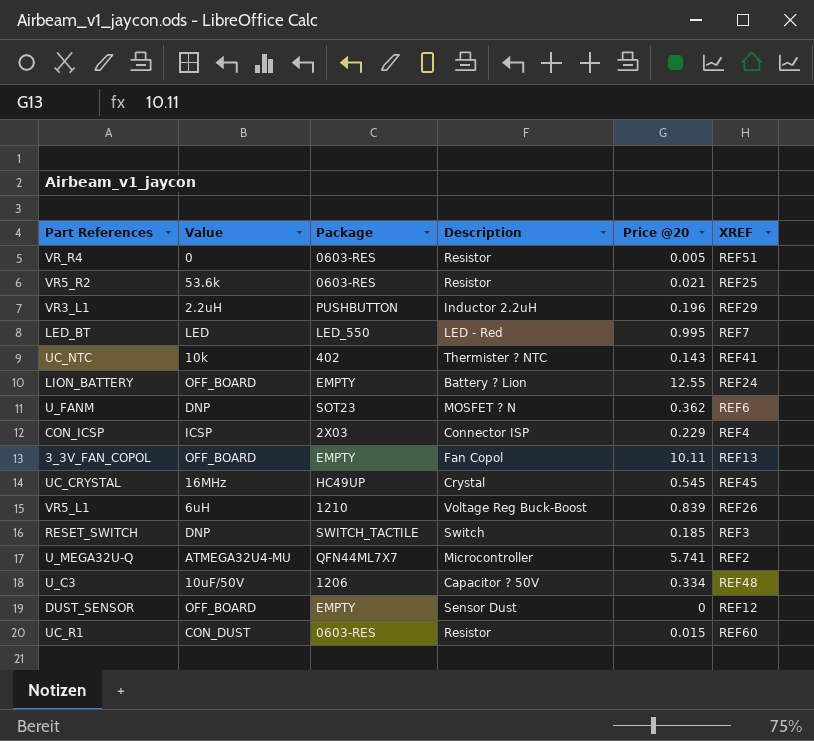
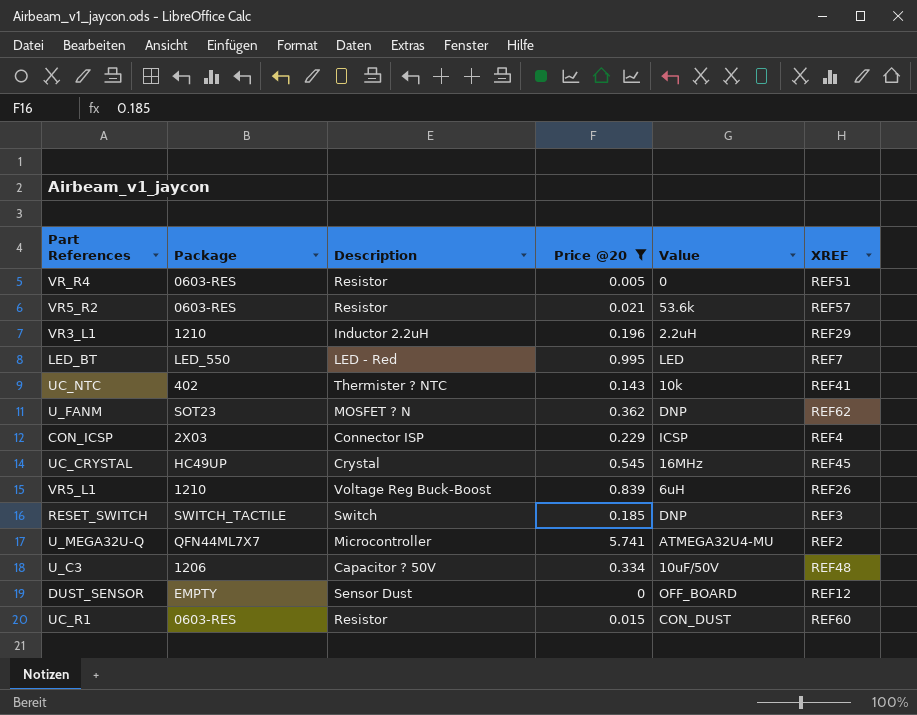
filter: none -> Price @20 <= 5.741
column Value | position: 2 -> 5
VR5_R2 | XREF: REF25 -> REF57
VR3_L1 | Package: PUSHBUTTON -> 1210
U_FANM | XREF: REF6 -> REF62

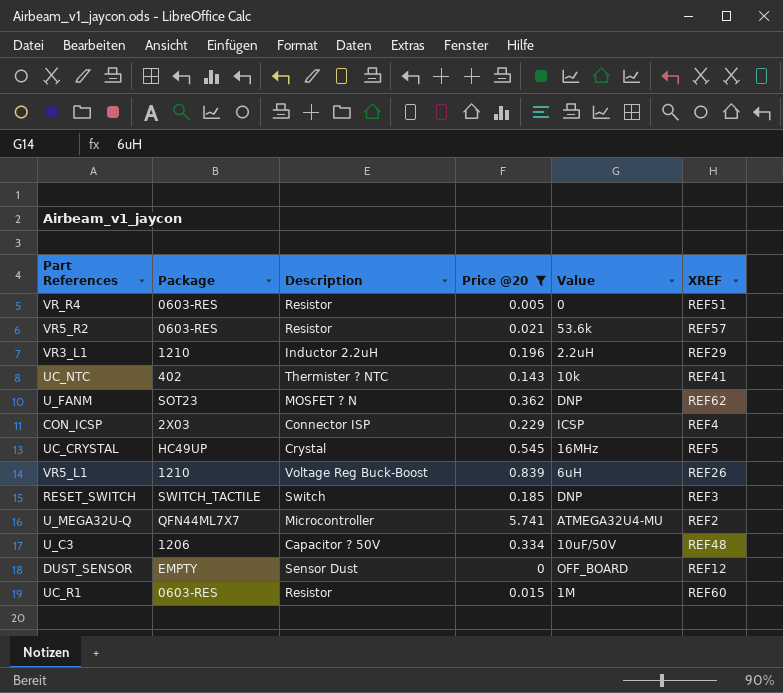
row LED_BT: LED_550 | LED - Red | 0.995 | LED | REF7 -> none
UC_CRYSTAL | XREF: REF45 -> REF5
UC_R1 | Value: CON_DUST -> 1M

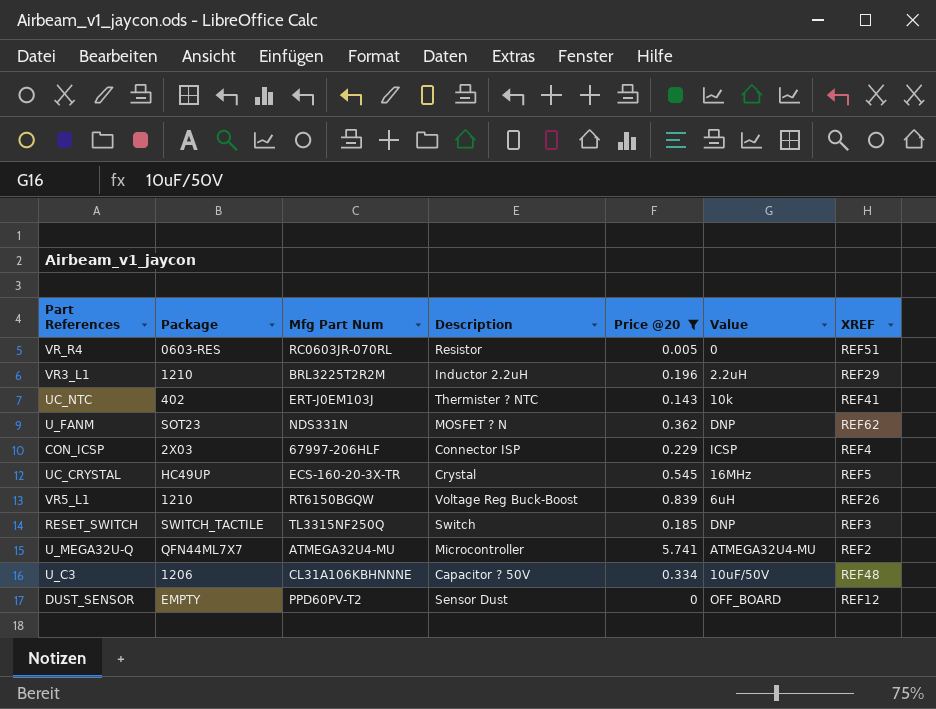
column Mfg Part Num | position: none -> 3
row VR5_R2: 0603-RES | Resistor | 0.021 | 53.6k | REF57 -> none
row UC_R1: 0603-RES | Resistor | 0.015 | 1M | REF60 -> none

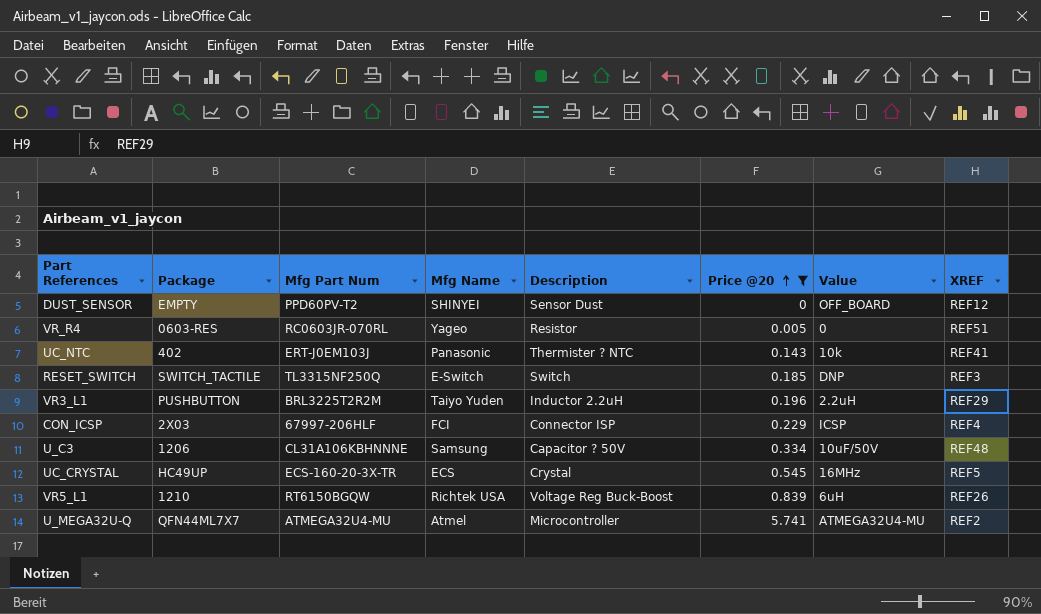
row order: none -> Price @20 ascending
column Mfg Name | position: none -> 4
row U_FANM: SOT23 | NDS331N | MOSFET ? N | 0.362 | DNP | REF62 -> none
VR3_L1 | Package: 1210 -> PUSHBUTTON

